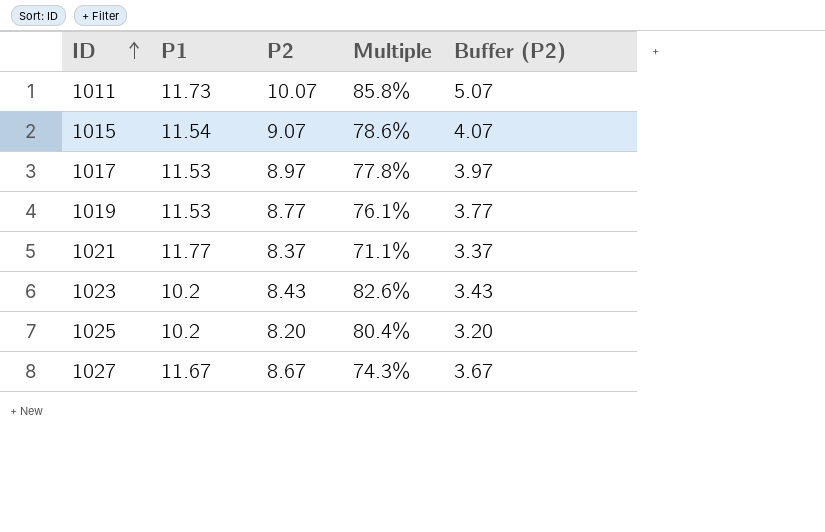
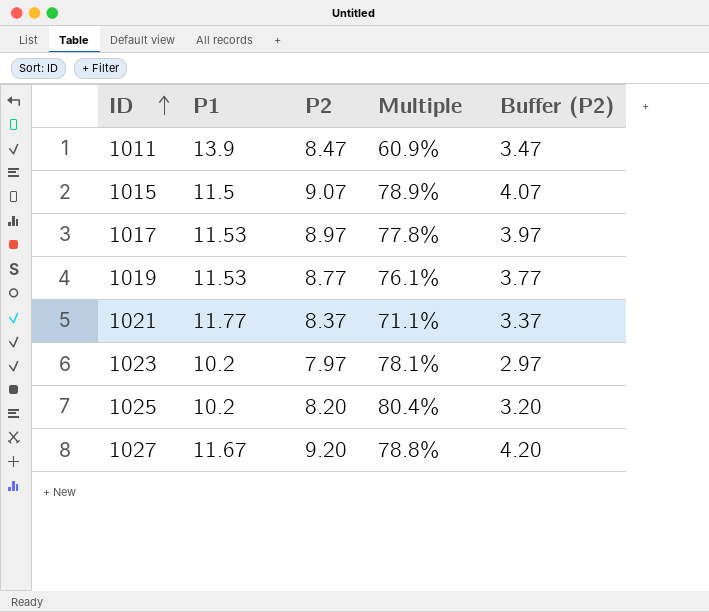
1011 | P1: 11.73 -> 13.9
1011 | P2: 10.07 -> 8.47
1011 | Multiple: 85.8% -> 60.9%
1011 | Buffer (P2): 5.07 -> 3.47
1015 | P1: 11.54 -> 11.5
1015 | Multiple: 78.6% -> 78.9%
1023 | P2: 8.43 -> 7.97
1023 | Multiple: 82.6% -> 78.1%
1023 | Buffer (P2): 3.43 -> 2.97
1027 | P2: 8.67 -> 9.20
1027 | Multiple: 74.3% -> 78.8%
1027 | Buffer (P2): 3.67 -> 4.20

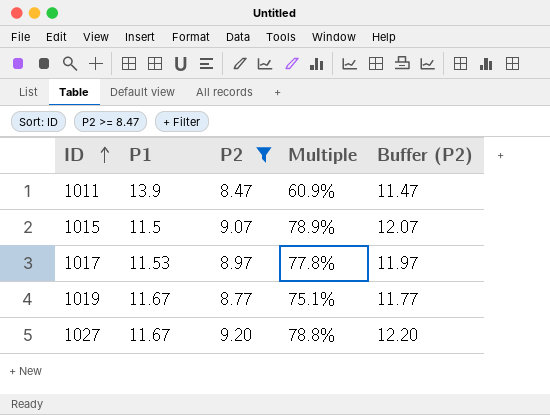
filter: none -> P2 >= 8.47
column Buffer (P2) | formula: [P2] - 5 -> [P2] + 3
1019 | P1: 11.53 -> 11.67
1019 | Multiple: 76.1% -> 75.1%

